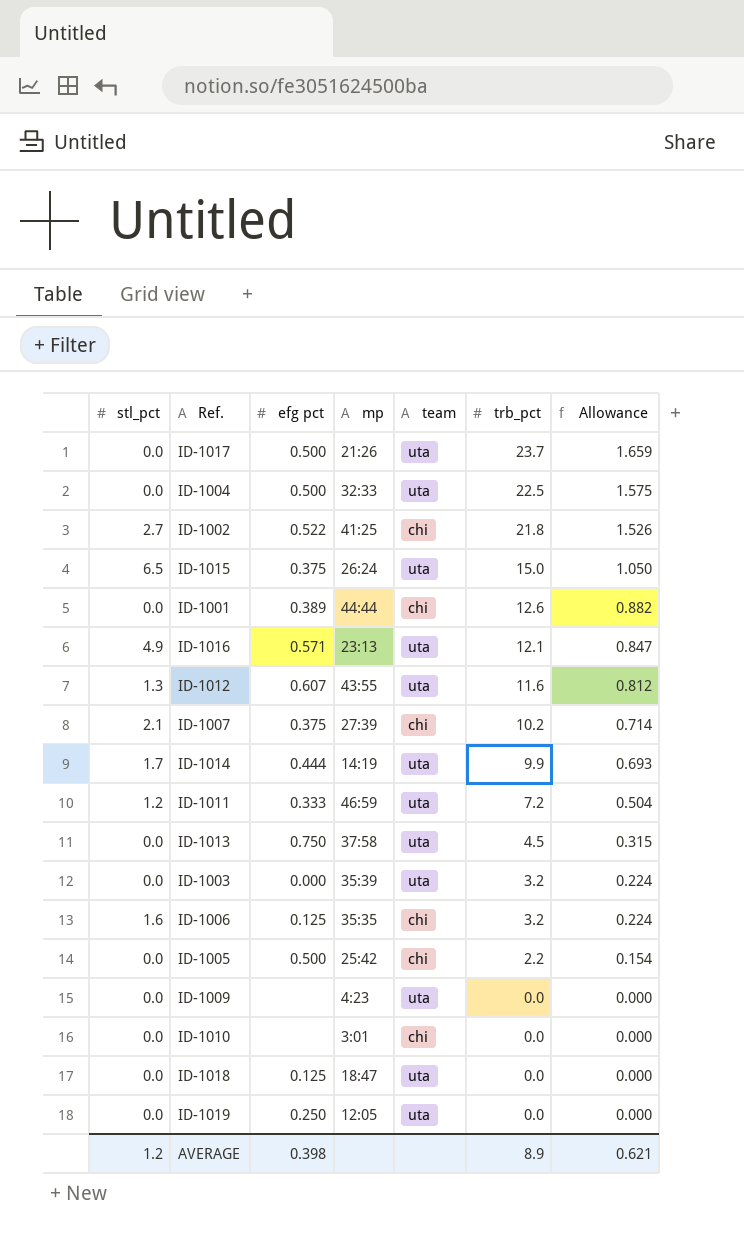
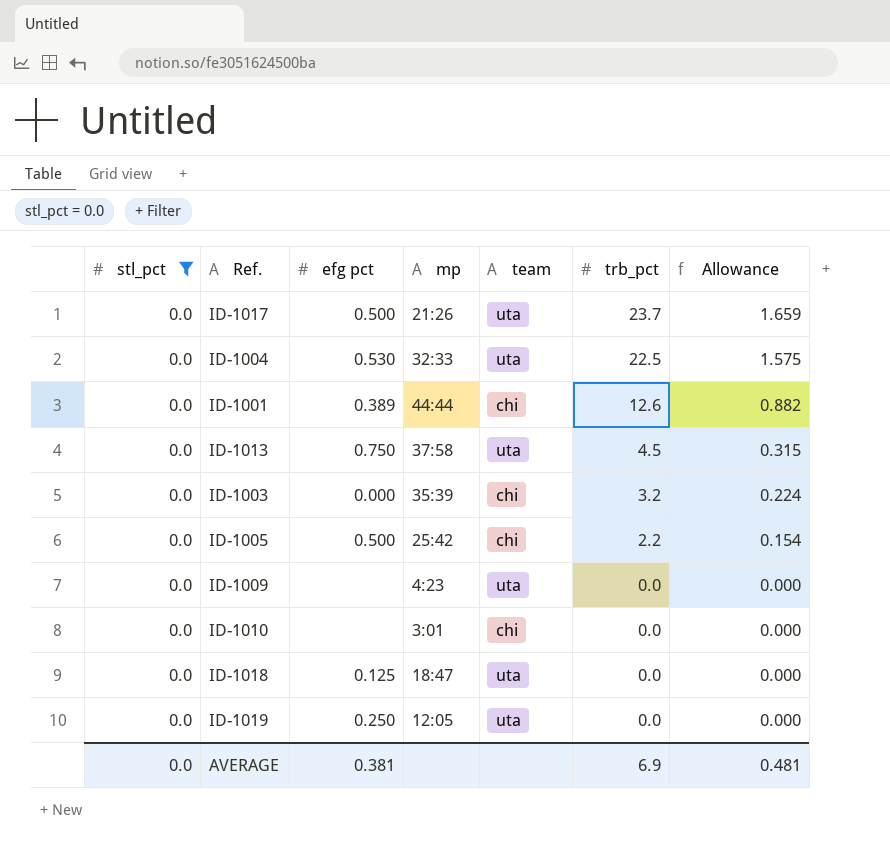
filter: none -> stl_pct = 0.0
ID-1004 | efg pct: 0.500 -> 0.530
ID-1003 | team: uta -> chi
AVERAGE | stl_pct: 1.2 -> 0.0
AVERAGE | efg pct: 0.398 -> 0.381
AVERAGE | trb_pct: 8.9 -> 6.9
AVERAGE | Allowance: 0.621 -> 0.481

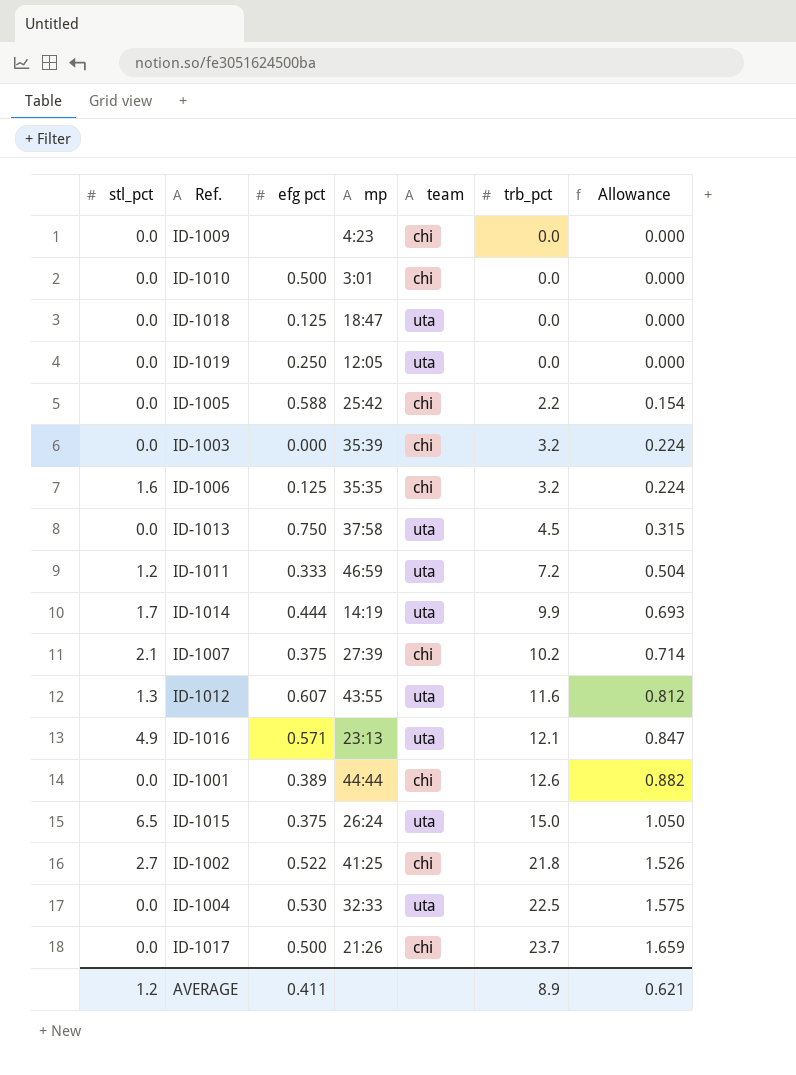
filter: stl_pct = 0.0 -> none
row order: trb_pct descending -> trb_pct ascending
ID-1009 | team: uta -> chi
ID-1010 | efg pct: none -> 0.500
ID-1005 | efg pct: 0.500 -> 0.588
ID-1017 | team: uta -> chi
AVERAGE | stl_pct: 0.0 -> 1.2
AVERAGE | efg pct: 0.381 -> 0.411
AVERAGE | trb_pct: 6.9 -> 8.9
AVERAGE | Allowance: 0.481 -> 0.621

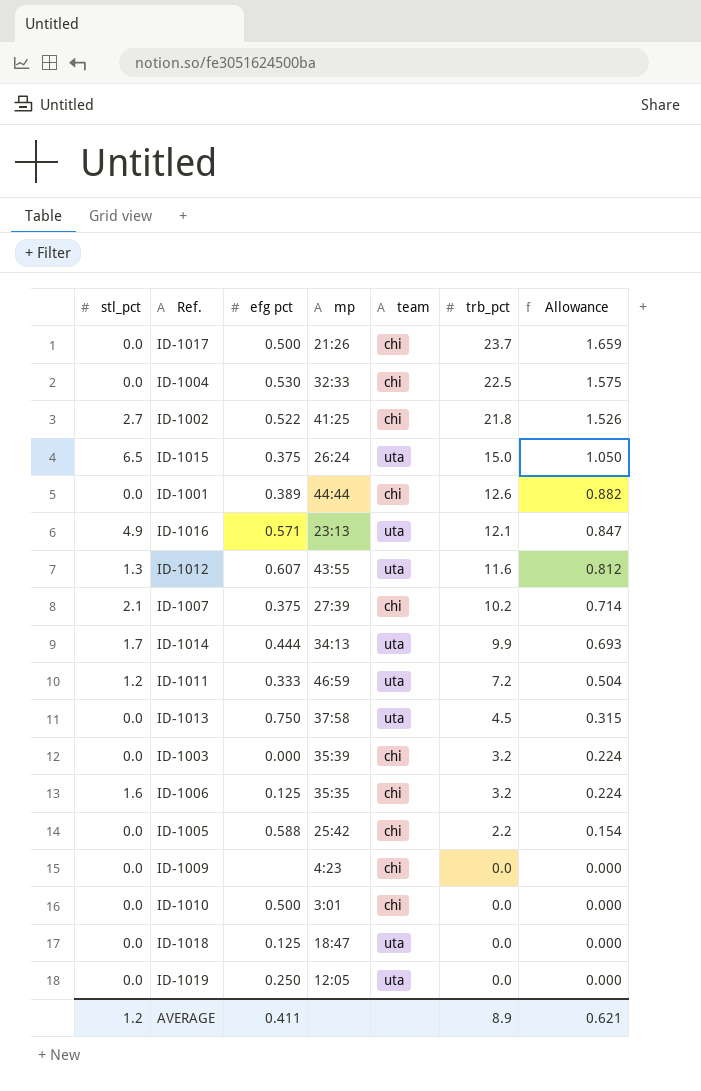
row order: trb_pct ascending -> trb_pct descending
ID-1004 | team: uta -> chi
ID-1014 | mp: 14:19 -> 34:13

